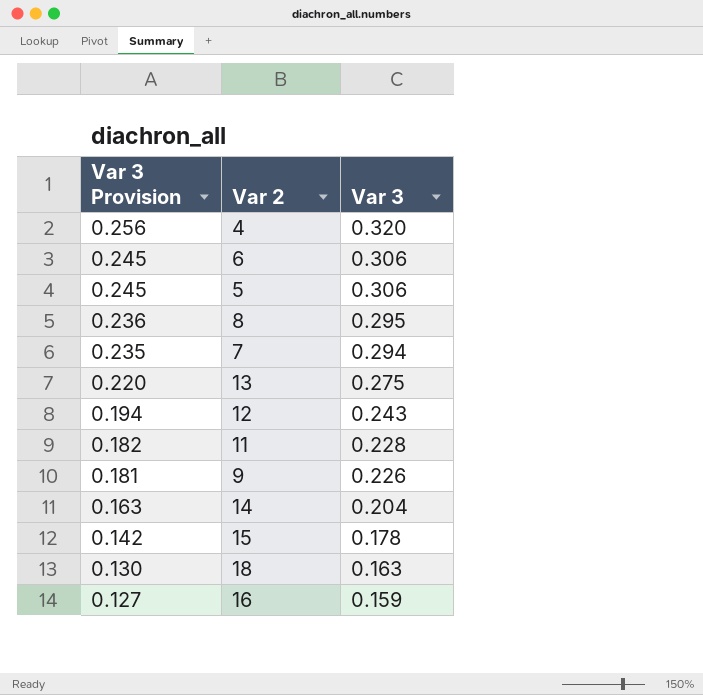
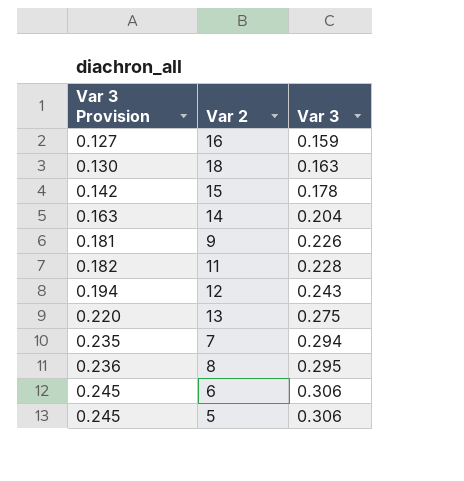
row order: Var 3 Provision descending -> Var 3 Provision ascending
row 4: 0.256 | 0.320 -> none

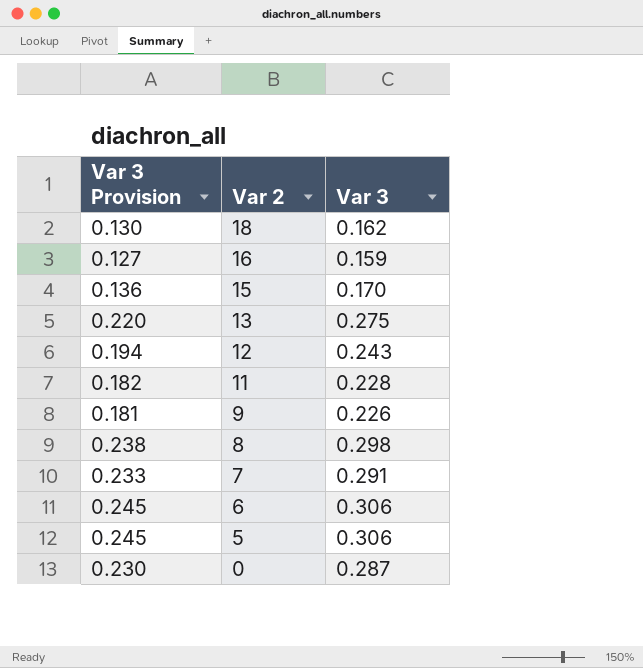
row order: Var 3 Provision ascending -> Var 2 descending
row 14: 0.163 | 0.204 -> none
18 | Var 3: 0.163 -> 0.162
15 | Var 3 Provision: 0.142 -> 0.136
15 | Var 3: 0.178 -> 0.170
8 | Var 3 Provision: 0.236 -> 0.238
8 | Var 3: 0.295 -> 0.298
7 | Var 3 Provision: 0.235 -> 0.233
7 | Var 3: 0.294 -> 0.291
row 0: none -> 0.230 | 0.287

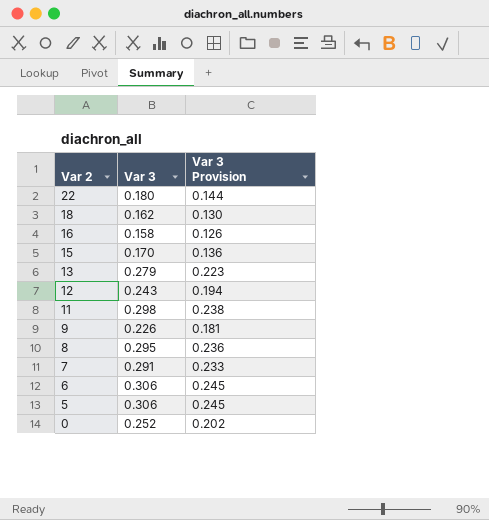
column Var 3 Provision | position: 1 -> 3
row 22: none -> 0.180 | 0.144
16 | Var 3: 0.159 -> 0.158
16 | Var 3 Provision: 0.127 -> 0.126
13 | Var 3: 0.275 -> 0.279
13 | Var 3 Provision: 0.220 -> 0.223
11 | Var 3: 0.228 -> 0.298
11 | Var 3 Provision: 0.182 -> 0.238
8 | Var 3: 0.298 -> 0.295
8 | Var 3 Provision: 0.238 -> 0.236
0 | Var 3: 0.287 -> 0.252
0 | Var 3 Provision: 0.230 -> 0.202

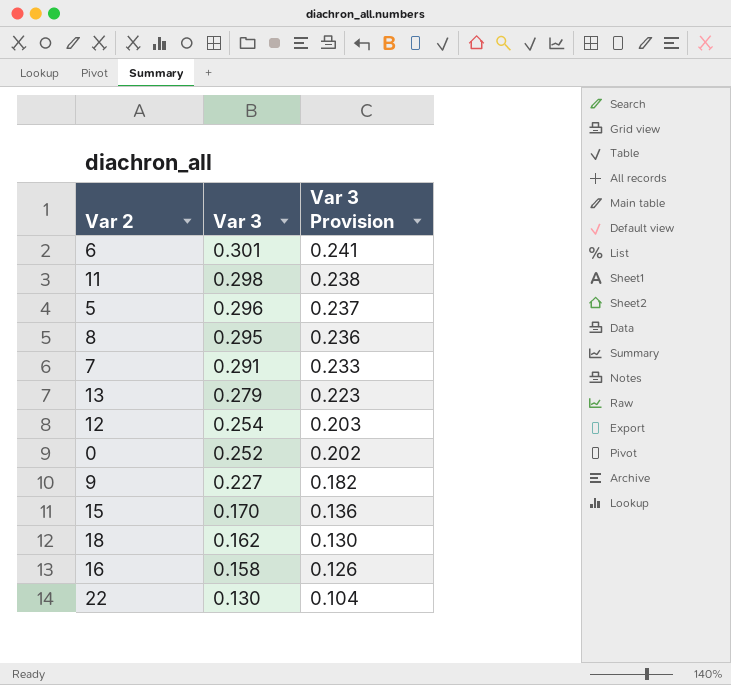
row order: Var 2 descending -> Var 3 descending
6 | Var 3: 0.306 -> 0.301
6 | Var 3 Provision: 0.245 -> 0.241
5 | Var 3: 0.306 -> 0.296
5 | Var 3 Provision: 0.245 -> 0.237
12 | Var 3: 0.243 -> 0.254
12 | Var 3 Provision: 0.194 -> 0.203
9 | Var 3: 0.226 -> 0.227
9 | Var 3 Provision: 0.181 -> 0.182
22 | Var 3: 0.180 -> 0.130
22 | Var 3 Provision: 0.144 -> 0.104

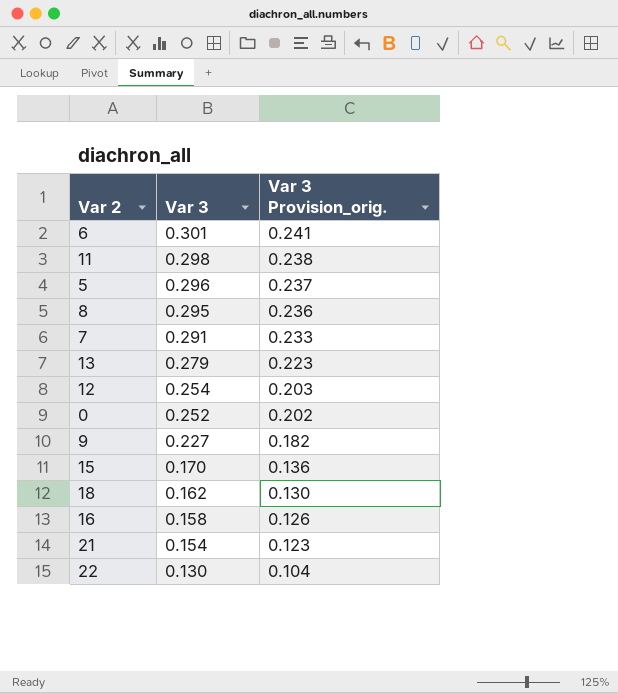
column name: Var 3 Provision -> Var 3 Provision_orig.
row 21: none -> 0.154 | 0.123

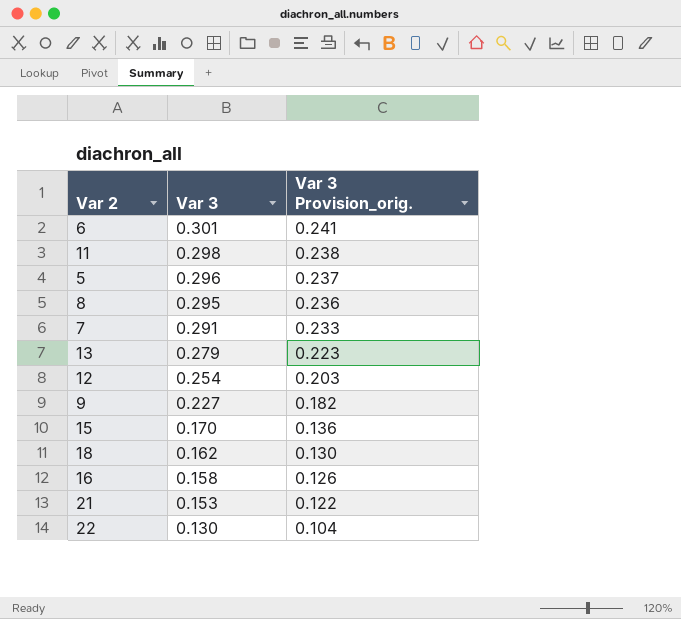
row 0: 0.252 | 0.202 -> none
21 | Var 3: 0.154 -> 0.153
21 | Var 3 Provision_orig.: 0.123 -> 0.122

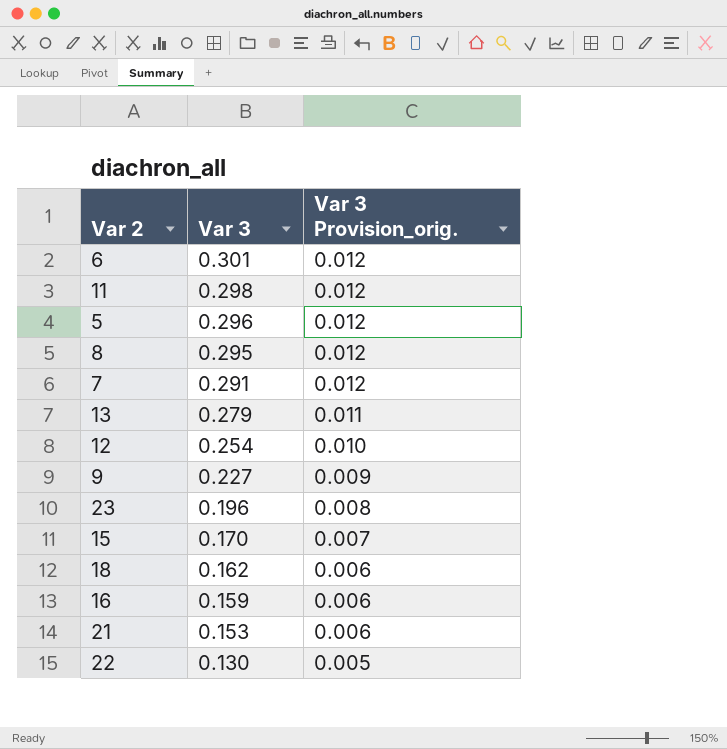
column Var 3 Provision_orig. | formula: [Var 3] * 0.8 -> [Var 3] * 0.04
row 23: none -> 0.196 | 0.008
16 | Var 3: 0.158 -> 0.159

